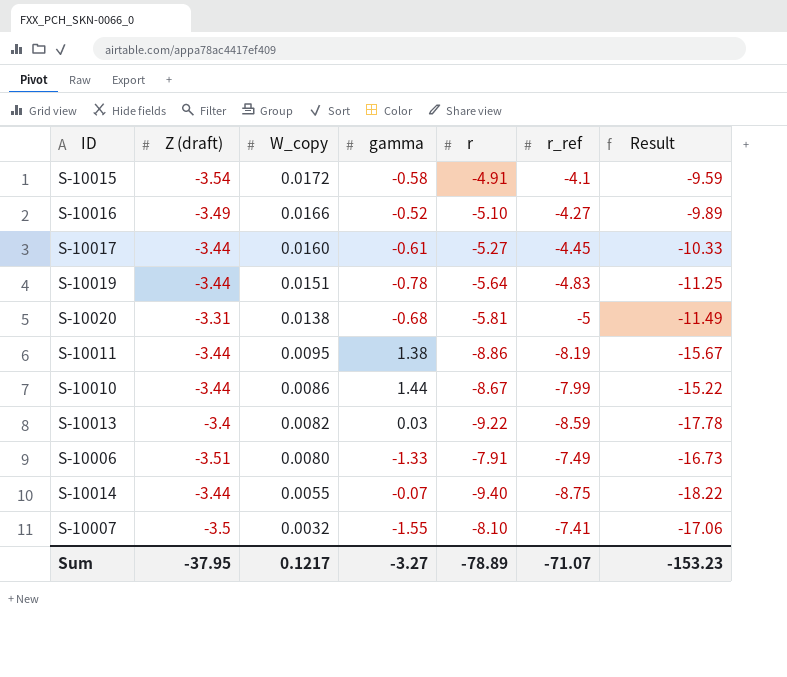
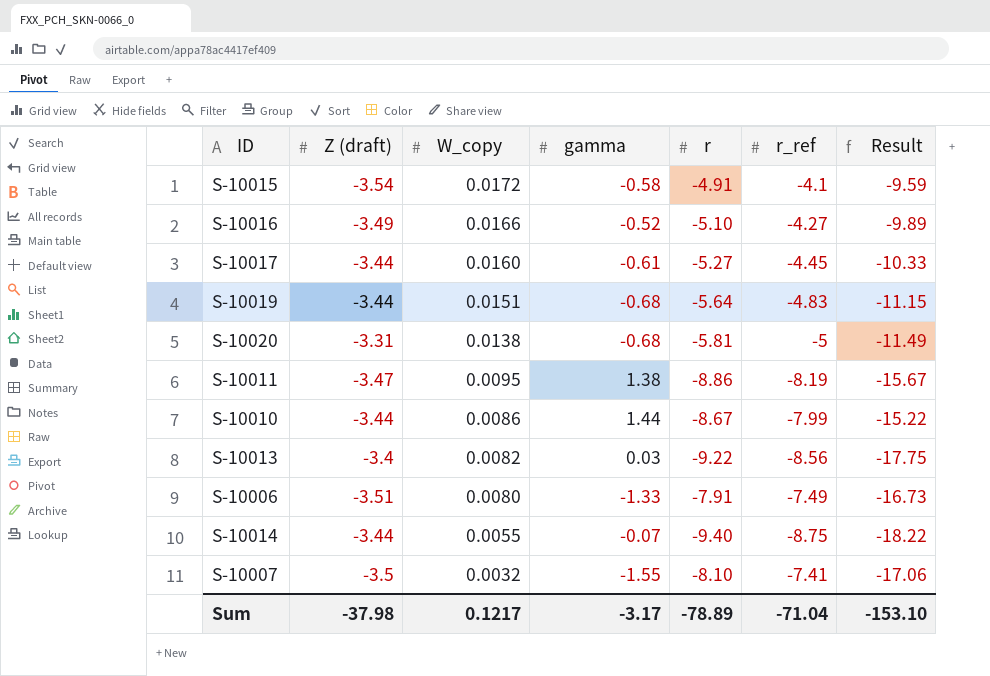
S-10019 | gamma: -0.78 -> -0.68
S-10019 | Result: -11.25 -> -11.15
S-10011 | Z (draft): -3.44 -> -3.47
S-10013 | r_ref: -8.59 -> -8.56
S-10013 | Result: -17.78 -> -17.75
Sum | Z (draft): -37.95 -> -37.98
Sum | gamma: -3.27 -> -3.17
Sum | r_ref: -71.07 -> -71.04
Sum | Result: -153.23 -> -153.10

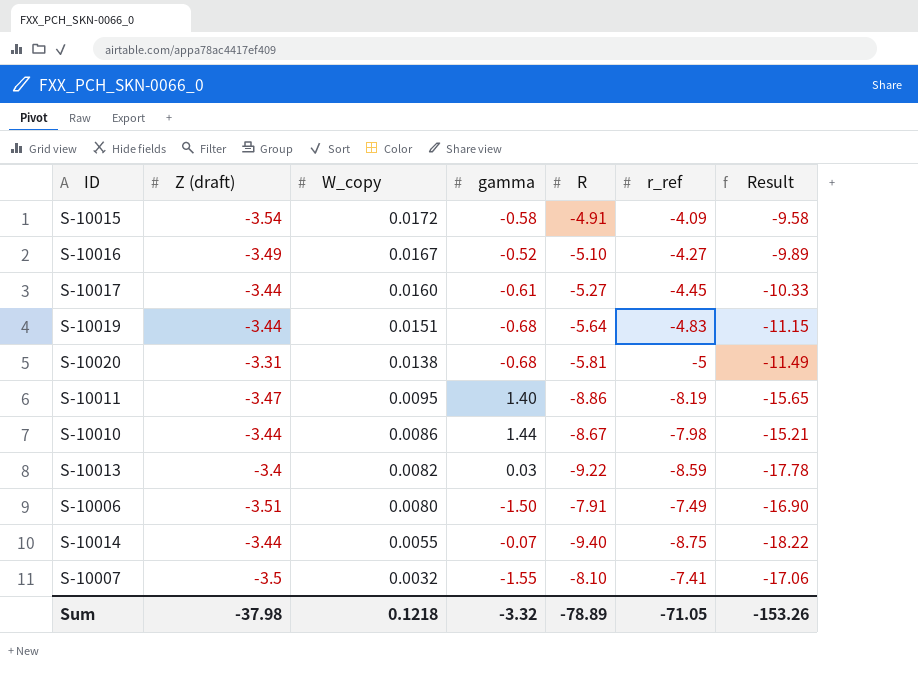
column name: r -> R
S-10015 | r_ref: -4.1 -> -4.09
S-10015 | Result: -9.59 -> -9.58
S-10016 | W_copy: 0.0166 -> 0.0167
S-10011 | gamma: 1.38 -> 1.40
S-10011 | Result: -15.67 -> -15.65
S-10010 | r_ref: -7.99 -> -7.98
S-10010 | Result: -15.22 -> -15.21
S-10013 | r_ref: -8.56 -> -8.59
S-10013 | Result: -17.75 -> -17.78
S-10006 | gamma: -1.33 -> -1.50
S-10006 | Result: -16.73 -> -16.90
Sum | W_copy: 0.1217 -> 0.1218
Sum | gamma: -3.17 -> -3.32
Sum | r_ref: -71.04 -> -71.05
Sum | Result: -153.10 -> -153.26

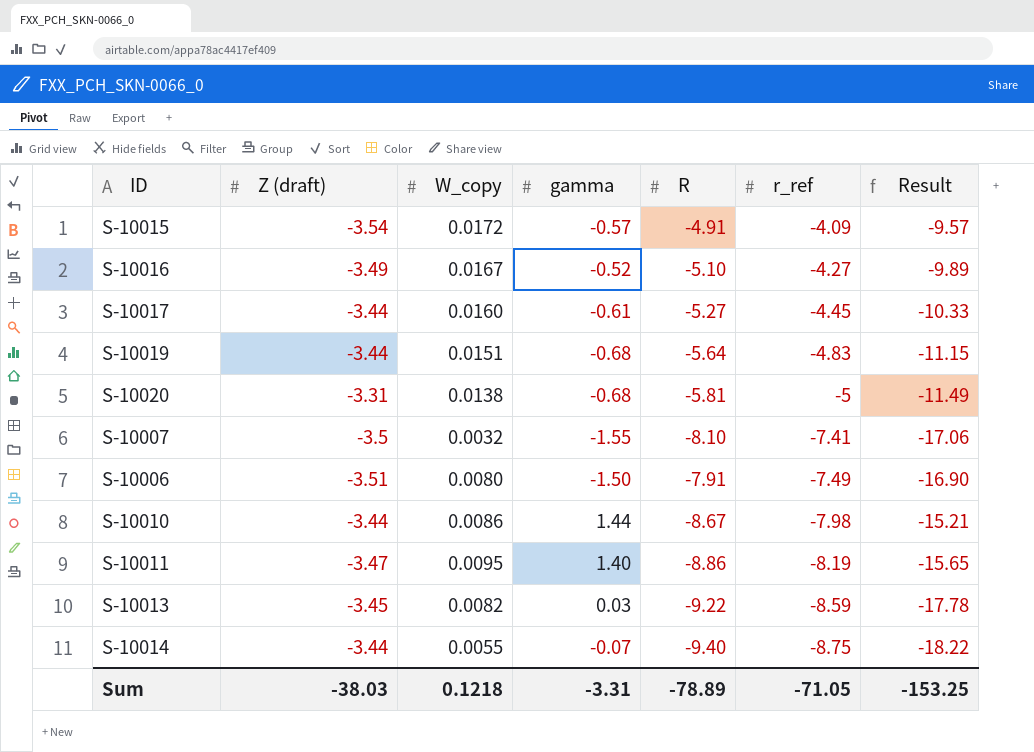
row order: W_copy descending -> r_ref descending
S-10015 | gamma: -0.58 -> -0.57
S-10015 | Result: -9.58 -> -9.57
S-10013 | Z (draft): -3.4 -> -3.45
Sum | Z (draft): -37.98 -> -38.03
Sum | gamma: -3.32 -> -3.31
Sum | Result: -153.26 -> -153.25

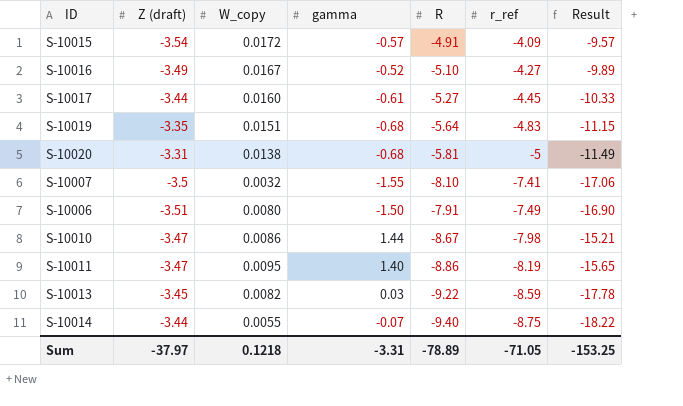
S-10019 | Z (draft): -3.44 -> -3.35
S-10010 | Z (draft): -3.44 -> -3.47
Sum | Z (draft): -38.03 -> -37.97

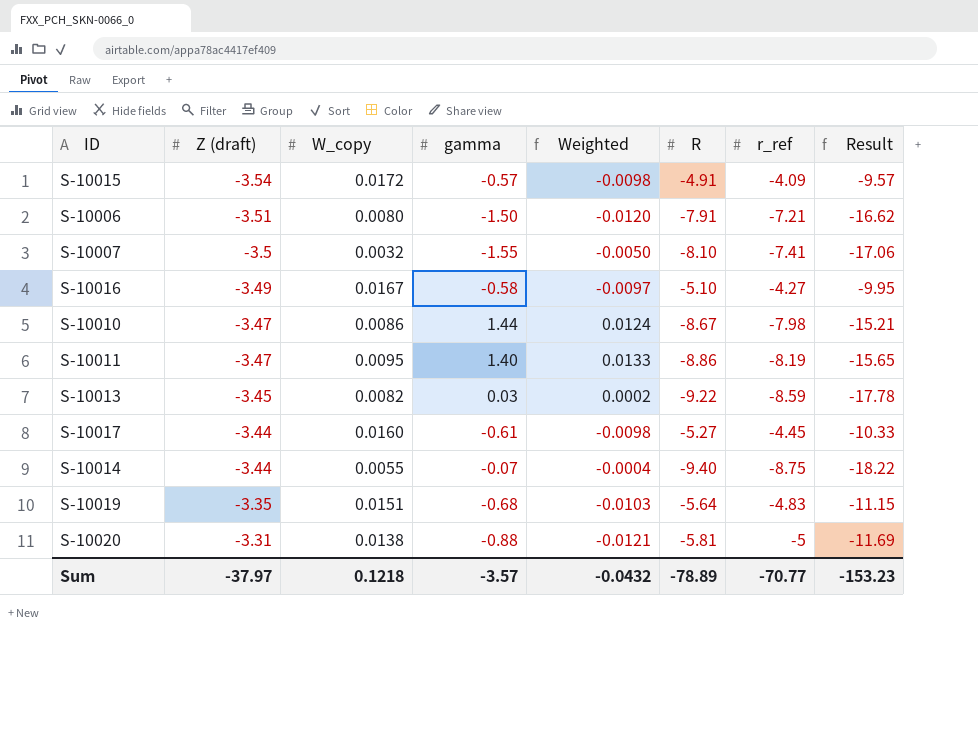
row order: r_ref descending -> Z (draft) ascending
column Weighted | formula: none -> [W_copy] * [gamma]
S-10006 | r_ref: -7.49 -> -7.21
S-10006 | Result: -16.90 -> -16.62
S-10016 | gamma: -0.52 -> -0.58
S-10016 | Result: -9.89 -> -9.95
S-10020 | gamma: -0.68 -> -0.88
S-10020 | Result: -11.49 -> -11.69
Sum | gamma: -3.31 -> -3.57
Sum | r_ref: -71.05 -> -70.77
Sum | Result: -153.25 -> -153.23

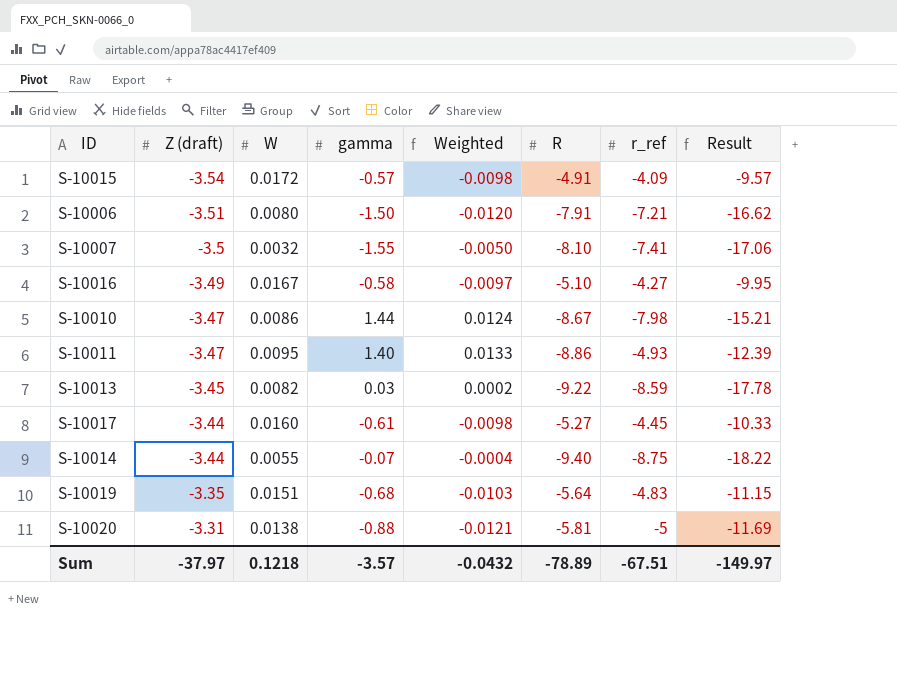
column name: W_copy -> W
S-10011 | r_ref: -8.19 -> -4.93
S-10011 | Result: -15.65 -> -12.39
Sum | r_ref: -70.77 -> -67.51
Sum | Result: -153.23 -> -149.97

